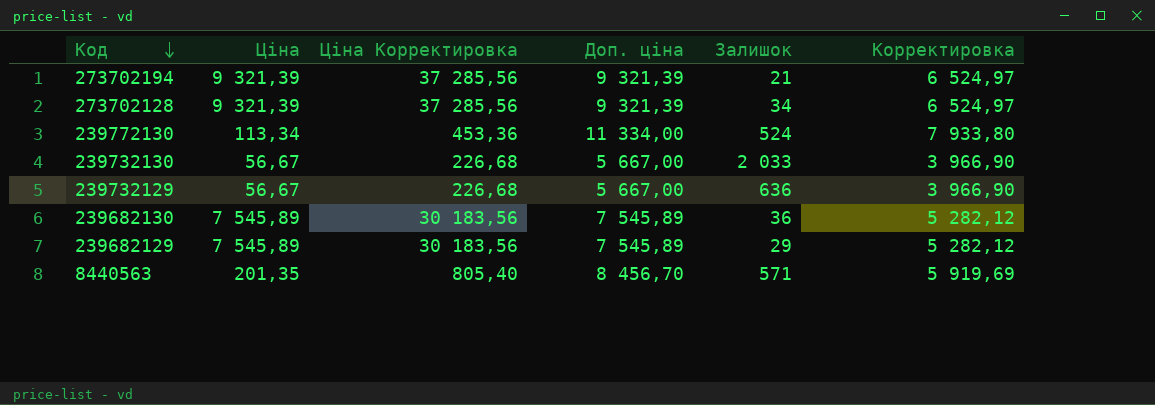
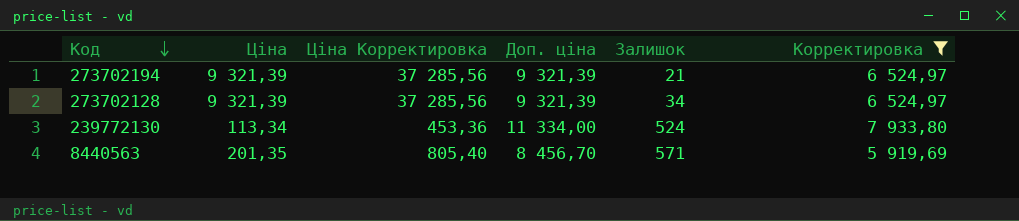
filter: none -> Корректировка >= 5 919,69

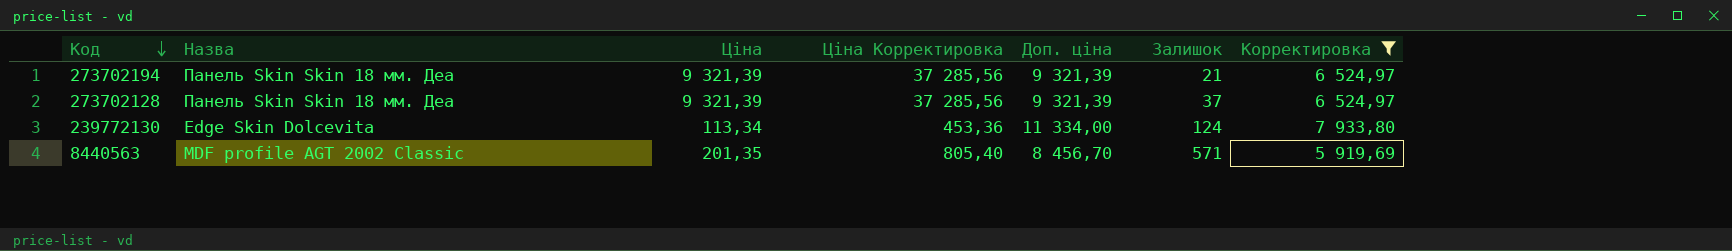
column Назва | position: none -> 2
273702128 | Залишок: 34 -> 37
239772130 | Залишок: 524 -> 124

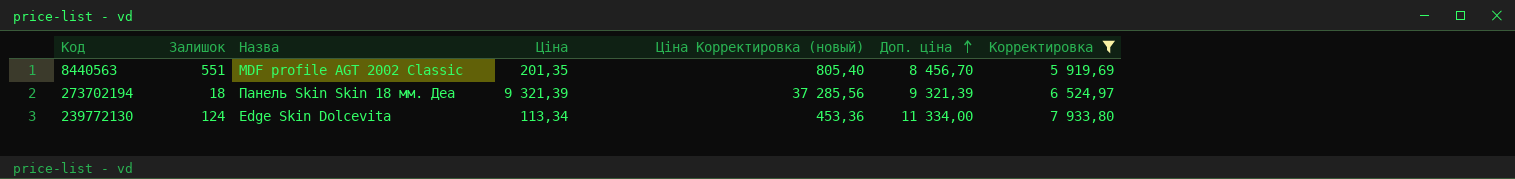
row order: Код descending -> Доп. ціна ascending
column Залишок | position: 6 -> 2
column name: Ціна Корректировка -> Ціна Корректировка (новый)
row 273702128: Панель Skin Skin 18 мм. Деа | 9 321,39 | 37 285,56 | 9 321,39 | 37 | 6 524,97 -> none
8440563 | Залишок: 571 -> 551
273702194 | Залишок: 21 -> 18

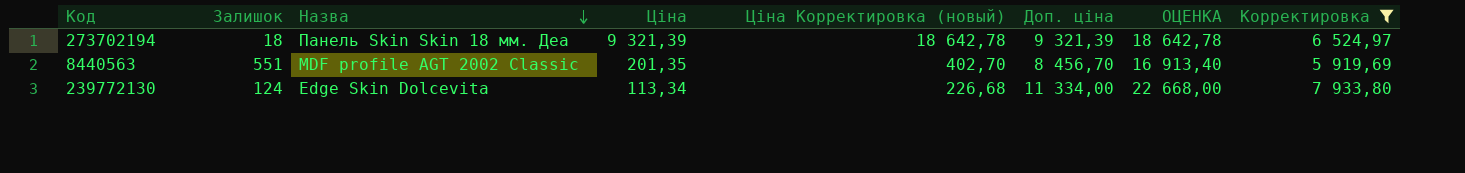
row order: Доп. ціна ascending -> Назва descending
column Ціна Корректировка (новый) | formula: [Ціна] * 4 -> [Ціна] * 2
column ОЦЕНКА | formula: none -> [Доп. ціна] * 2

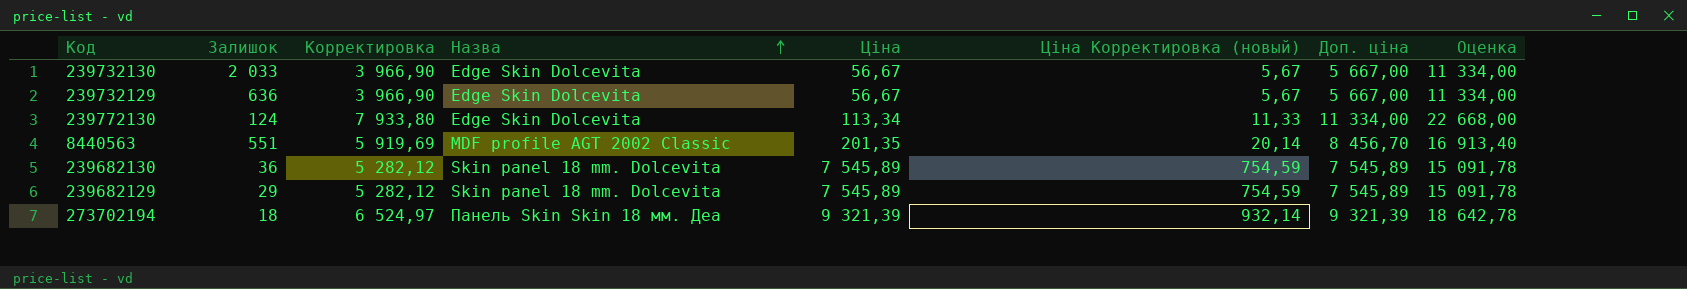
filter: Корректировка >= 5 919,69 -> none
row order: Назва descending -> Назва ascending
column Корректировка | position: 8 -> 3
column Ціна Корректировка (новый) | formula: [Ціна] * 2 -> [Ціна] * 0,1
column name: ОЦЕНКА -> Оценка

